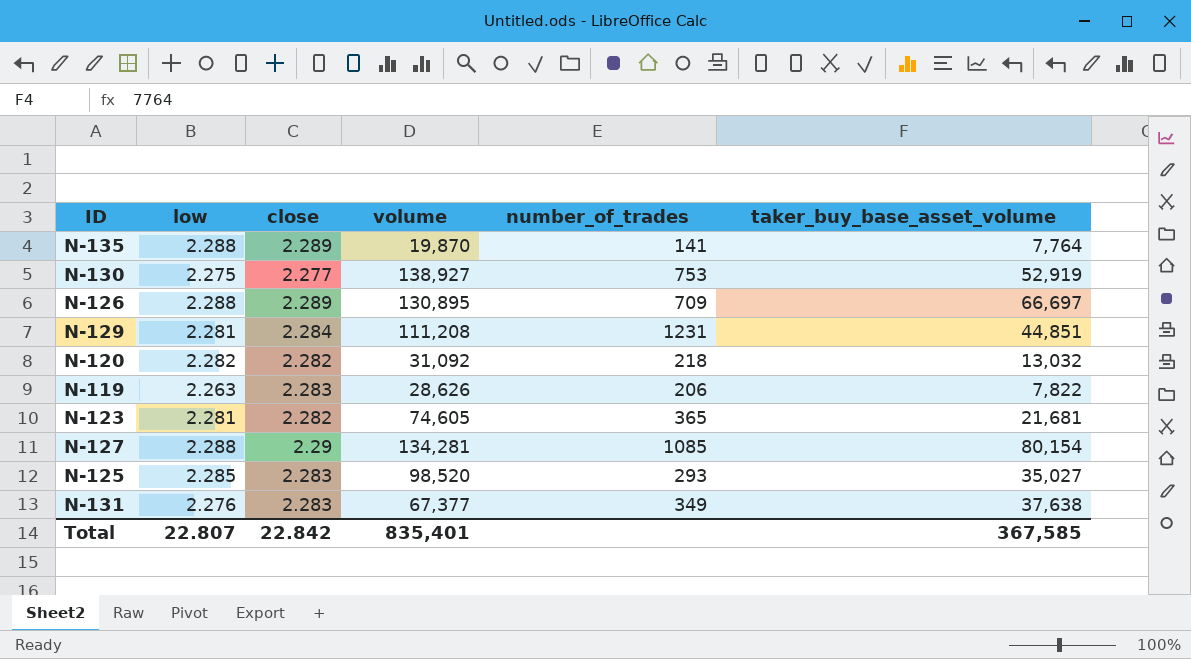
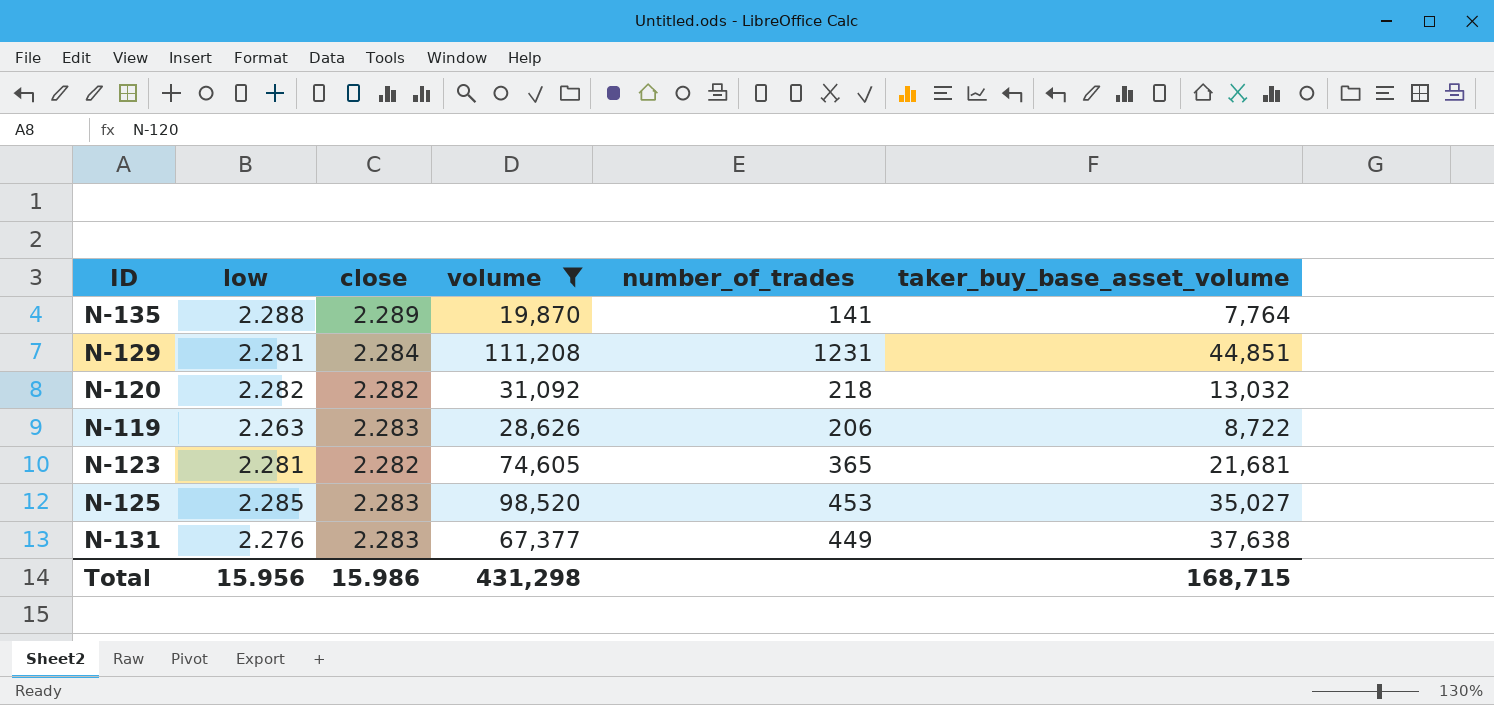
filter: none -> volume <= 111,208
N-119 | taker_buy_base_asset_volume: 7,822 -> 8,722
N-125 | number_of_trades: 293 -> 453
N-131 | number_of_trades: 349 -> 449
Total | low: 22.807 -> 15.956
Total | close: 22.842 -> 15.986
Total | volume: 835,401 -> 431,298
Total | taker_buy_base_asset_volume: 367,585 -> 168,715

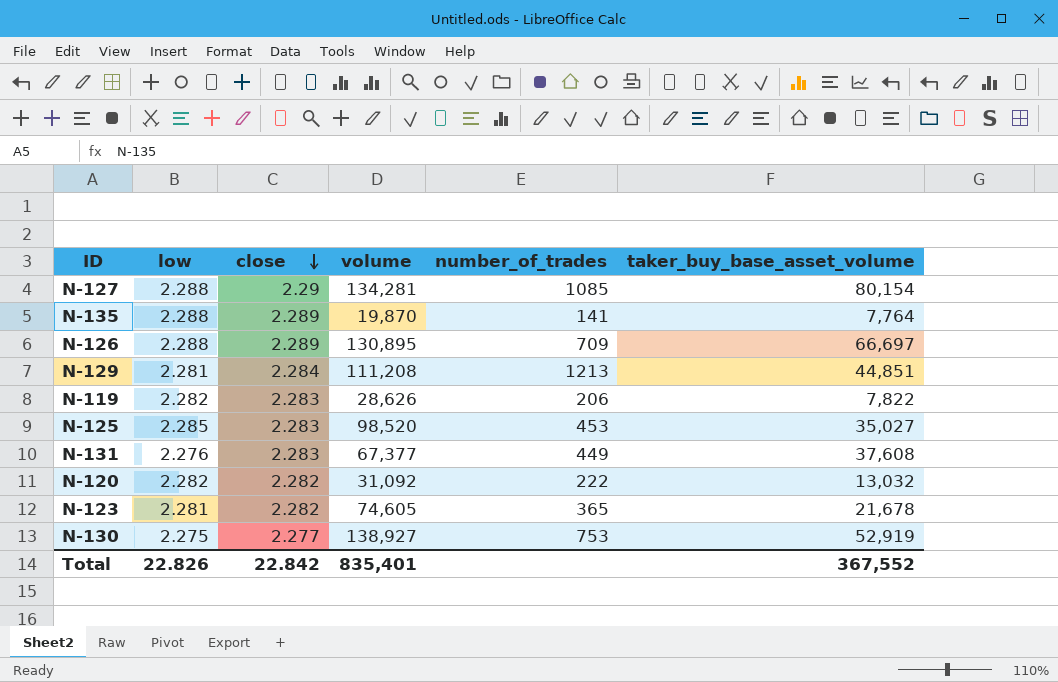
filter: volume <= 111,208 -> none
row order: none -> close descending
N-129 | number_of_trades: 1231 -> 1213
N-119 | low: 2.263 -> 2.282
N-119 | taker_buy_base_asset_volume: 8,722 -> 7,822
N-131 | taker_buy_base_asset_volume: 37,638 -> 37,608
N-120 | number_of_trades: 218 -> 222
N-123 | taker_buy_base_asset_volume: 21,681 -> 21,678
Total | low: 15.956 -> 22.826
Total | close: 15.986 -> 22.842
Total | volume: 431,298 -> 835,401
Total | taker_buy_base_asset_volume: 168,715 -> 367,552

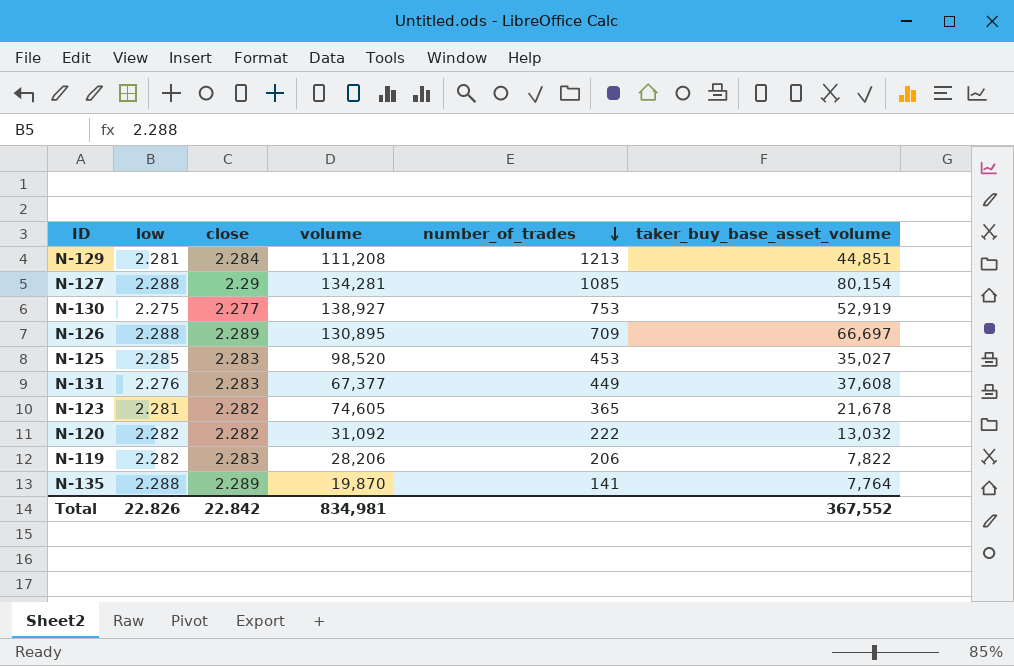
row order: close descending -> number_of_trades descending
N-119 | volume: 28,626 -> 28,206
Total | volume: 835,401 -> 834,981

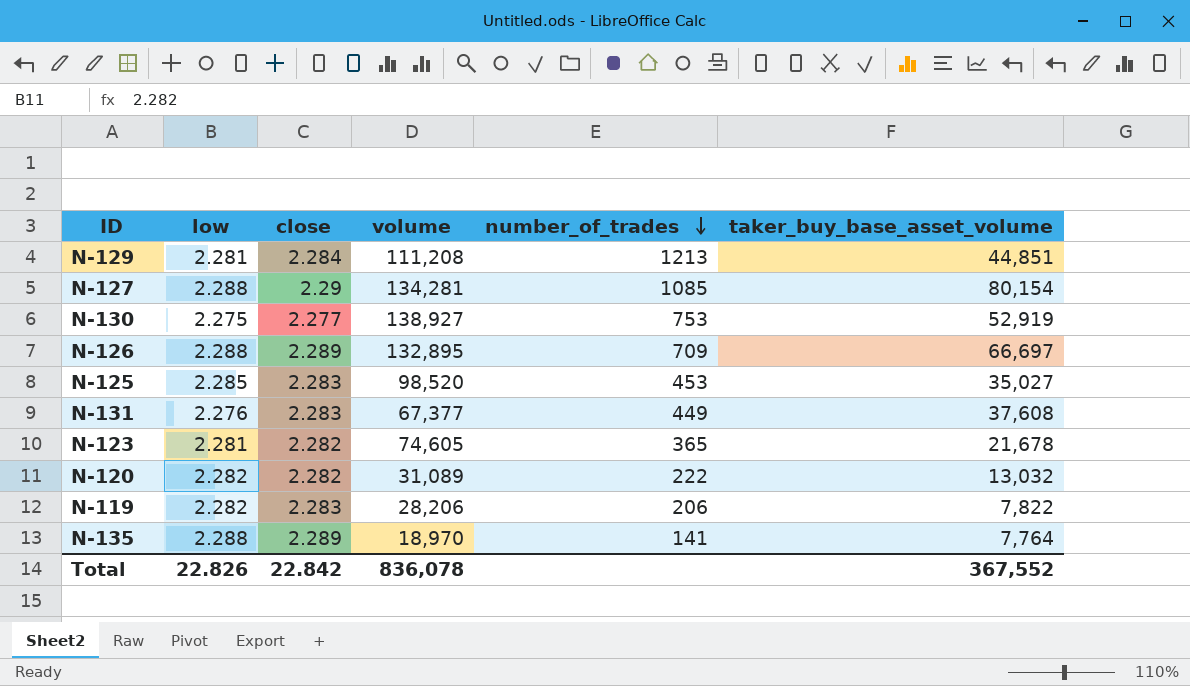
N-126 | volume: 130,895 -> 132,895
N-120 | volume: 31,092 -> 31,089
N-135 | volume: 19,870 -> 18,970
Total | volume: 834,981 -> 836,078

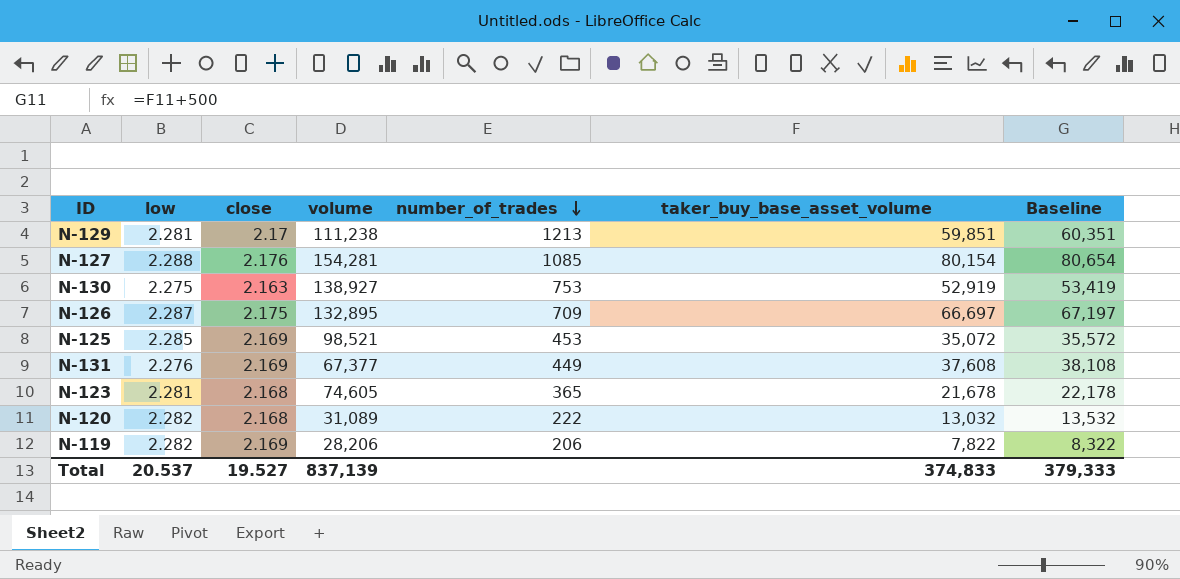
column Baseline | formula: none -> [taker_buy_base_asset_volume] + 500
row N-135: 2.288 | 2.289 | 18,970 | 141 | 7,764 -> none
N-129 | close: 2.284 -> 2.17
N-129 | volume: 111,208 -> 111,238
N-129 | taker_buy_base_asset_volume: 44,851 -> 59,851
N-127 | close: 2.29 -> 2.176
N-127 | volume: 134,281 -> 154,281
N-130 | close: 2.277 -> 2.163
N-126 | low: 2.288 -> 2.287
N-126 | close: 2.289 -> 2.175
N-125 | close: 2.283 -> 2.169
N-125 | volume: 98,520 -> 98,521
N-125 | taker_buy_base_asset_volume: 35,027 -> 35,072
N-131 | close: 2.283 -> 2.169
N-123 | close: 2.282 -> 2.168
N-120 | close: 2.282 -> 2.168
N-119 | close: 2.283 -> 2.169
Total | low: 22.826 -> 20.537
Total | close: 22.842 -> 19.527
Total | volume: 836,078 -> 837,139
Total | taker_buy_base_asset_volume: 367,552 -> 374,833

